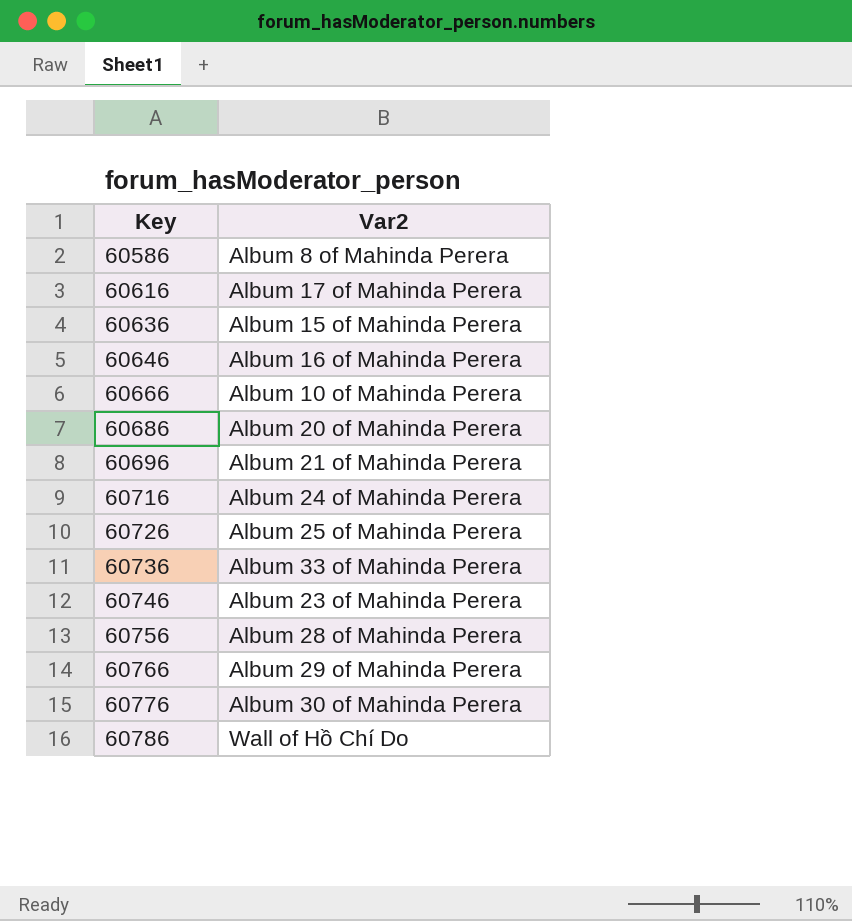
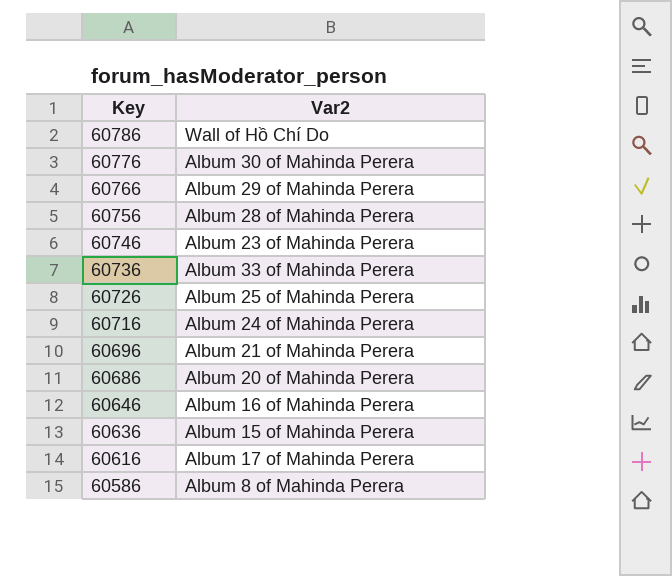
row order: Key ascending -> Key descending
row 60666: Album 10 of Mahinda Perera -> none

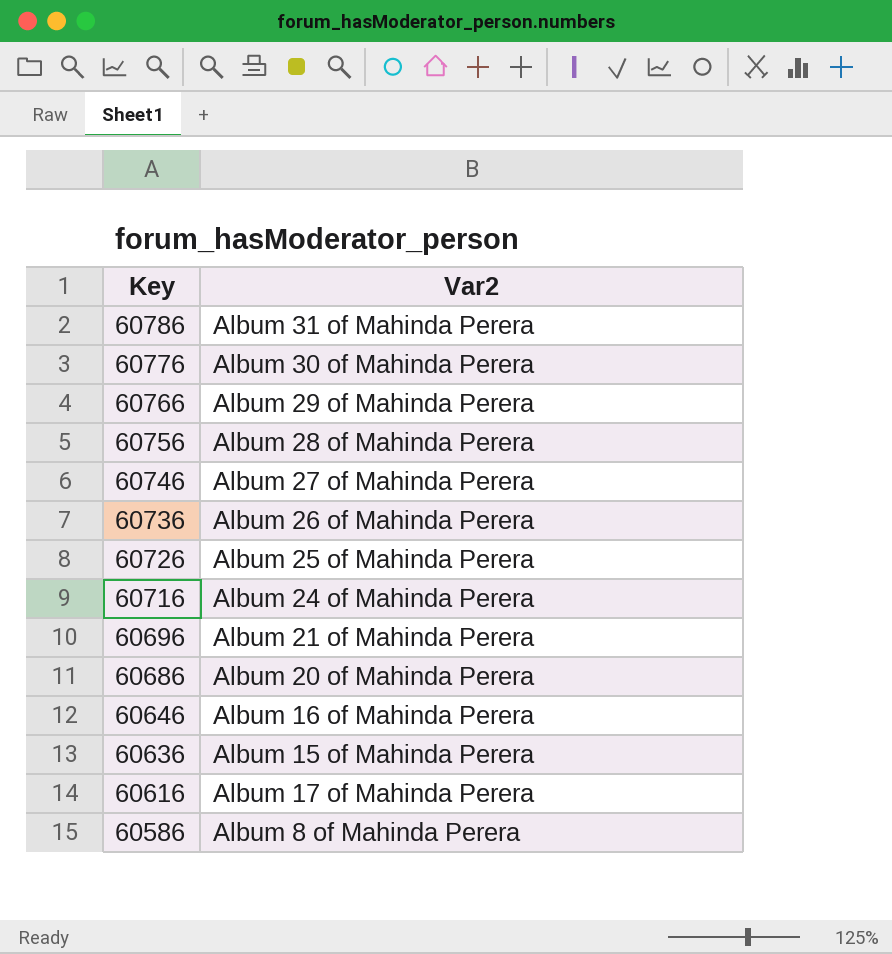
60786 | Var2: Wall of Hồ Chí Do -> Album 31 of Mahinda Perera
60746 | Var2: Album 23 of Mahinda Perera -> Album 27 of Mahinda Perera
60736 | Var2: Album 33 of Mahinda Perera -> Album 26 of Mahinda Perera

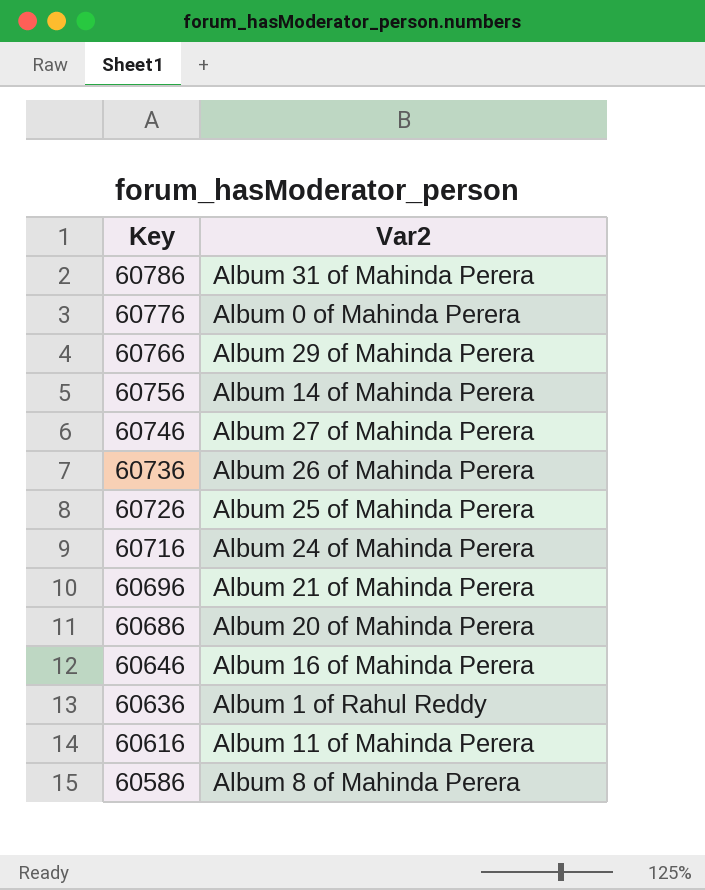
60776 | Var2: Album 30 of Mahinda Perera -> Album 0 of Mahinda Perera
60756 | Var2: Album 28 of Mahinda Perera -> Album 14 of Mahinda Perera
60636 | Var2: Album 15 of Mahinda Perera -> Album 1 of Rahul Reddy
60616 | Var2: Album 17 of Mahinda Perera -> Album 11 of Mahinda Perera

